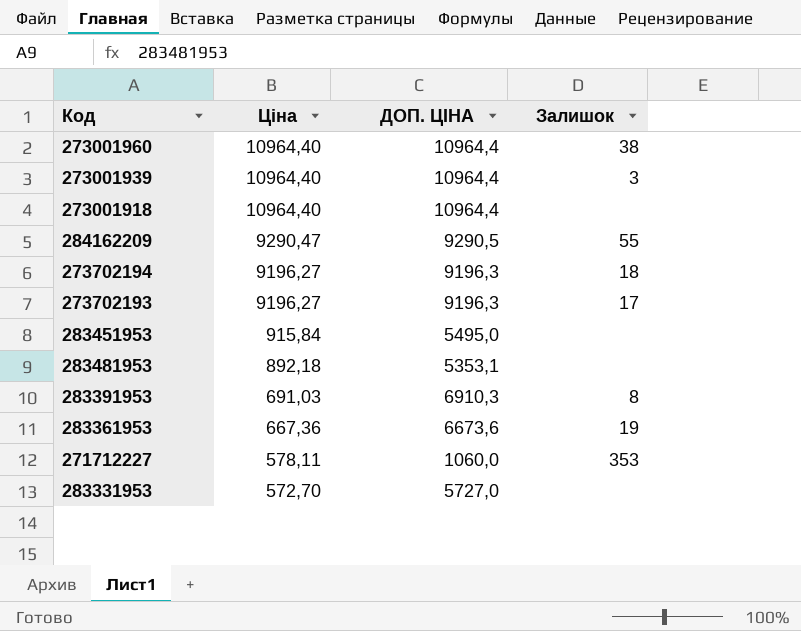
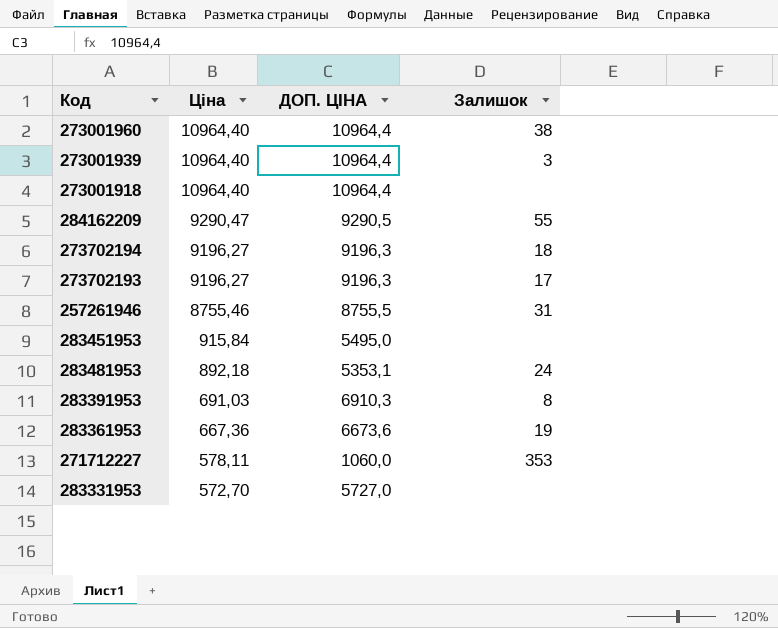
row 257261946: none -> 8755,46 | 8755,5 | 31
283481953 | Залишок: none -> 24

